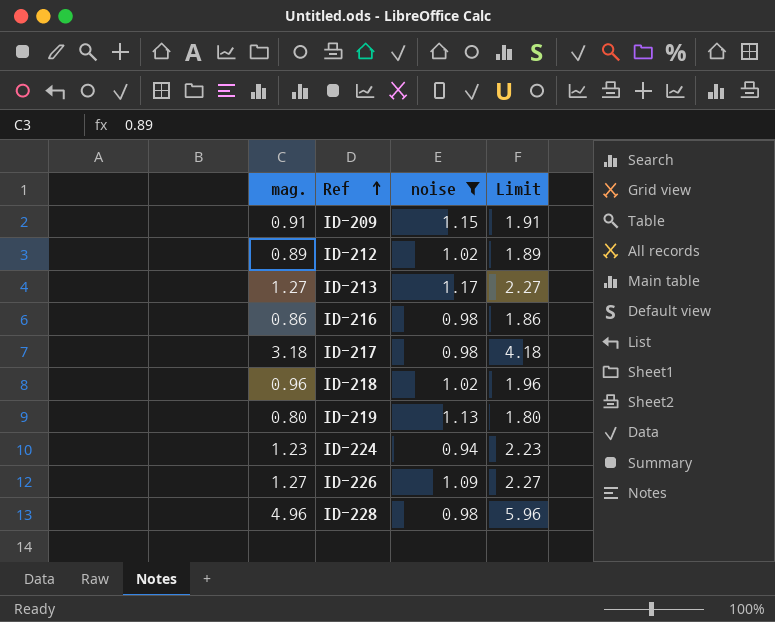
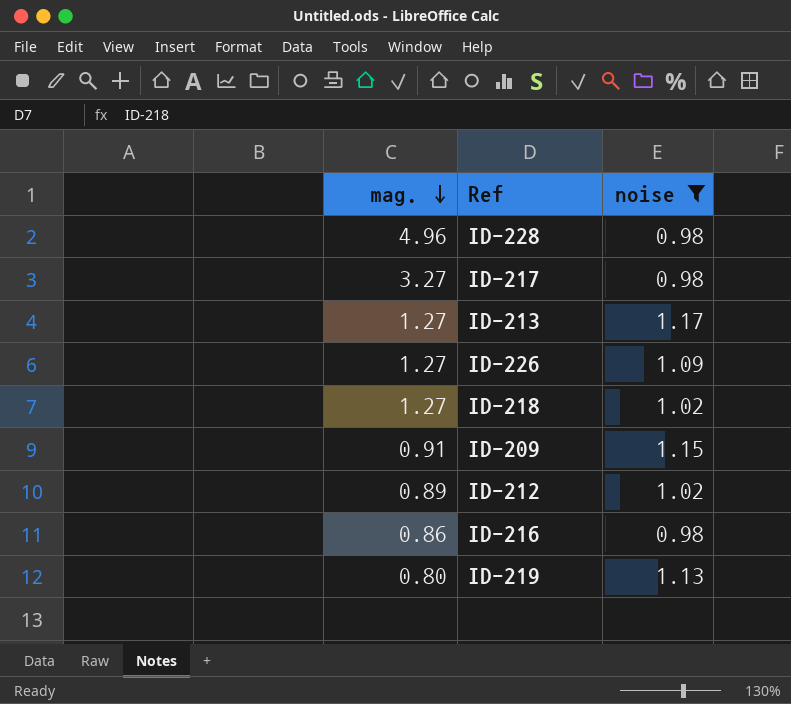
row order: Ref ascending -> mag. descending
column Limit | formula: [mag.] + 1 -> none
row ID-224: 1.23 | 0.94 | 2.23 -> none
ID-217 | mag.: 3.18 -> 3.27
ID-218 | mag.: 0.96 -> 1.27

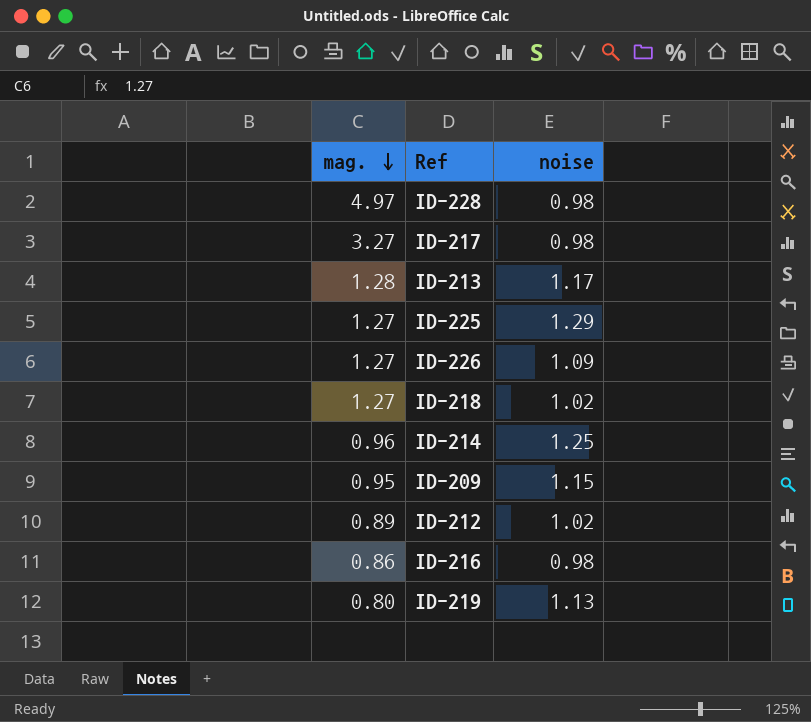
filter: noise <= 1.17 -> none
ID-228 | mag.: 4.96 -> 4.97
ID-213 | mag.: 1.27 -> 1.28
ID-209 | mag.: 0.91 -> 0.95

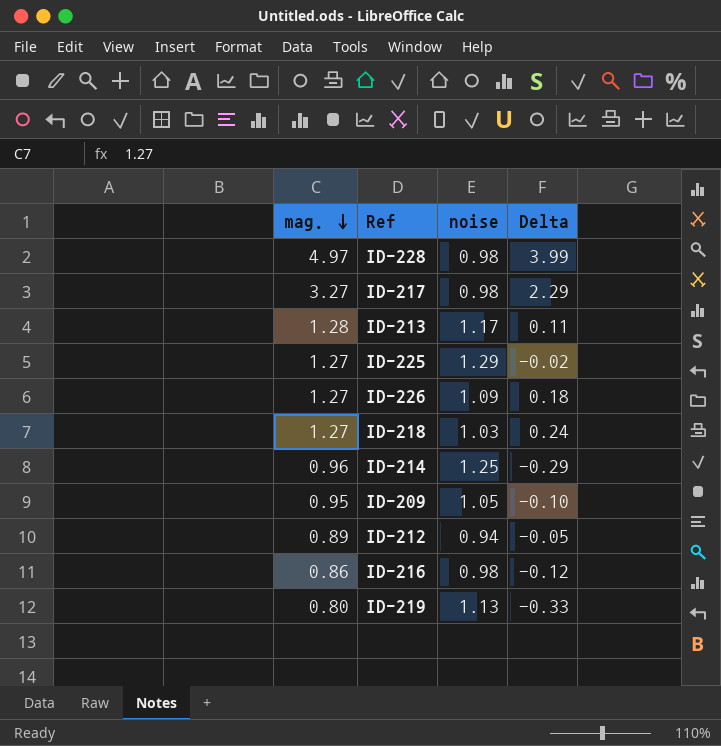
column Delta | formula: none -> [mag.] - [noise]
ID-218 | noise: 1.02 -> 1.03
ID-209 | noise: 1.15 -> 1.05
ID-212 | noise: 1.02 -> 0.94

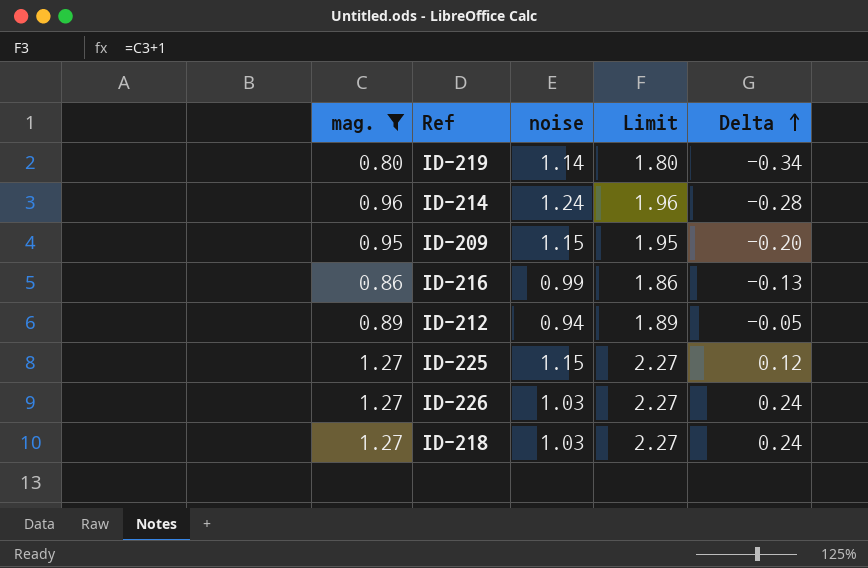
filter: none -> mag. <= 1.27
row order: mag. descending -> Delta ascending
column Limit | formula: none -> [mag.] + 1
ID-219 | noise: 1.13 -> 1.14
ID-219 | Delta: -0.33 -> -0.34
ID-214 | noise: 1.25 -> 1.24
ID-214 | Delta: -0.29 -> -0.28
ID-209 | noise: 1.05 -> 1.15
ID-209 | Delta: -0.10 -> -0.20
ID-216 | noise: 0.98 -> 0.99
ID-216 | Delta: -0.12 -> -0.13
ID-225 | noise: 1.29 -> 1.15
ID-225 | Delta: -0.02 -> 0.12
ID-226 | noise: 1.09 -> 1.03
ID-226 | Delta: 0.18 -> 0.24

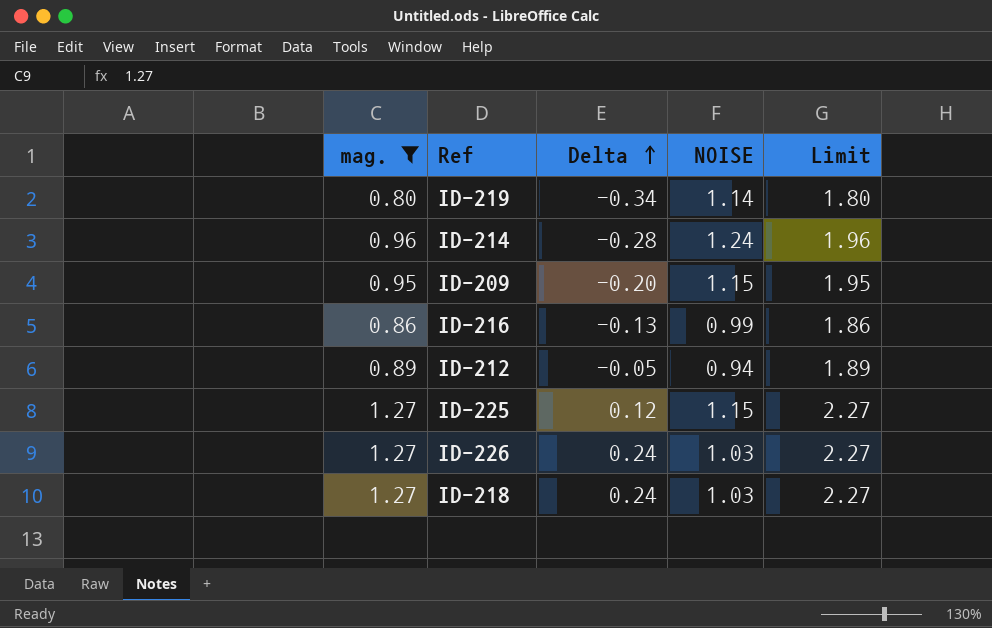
column Delta | position: 5 -> 3
column name: noise -> NOISE

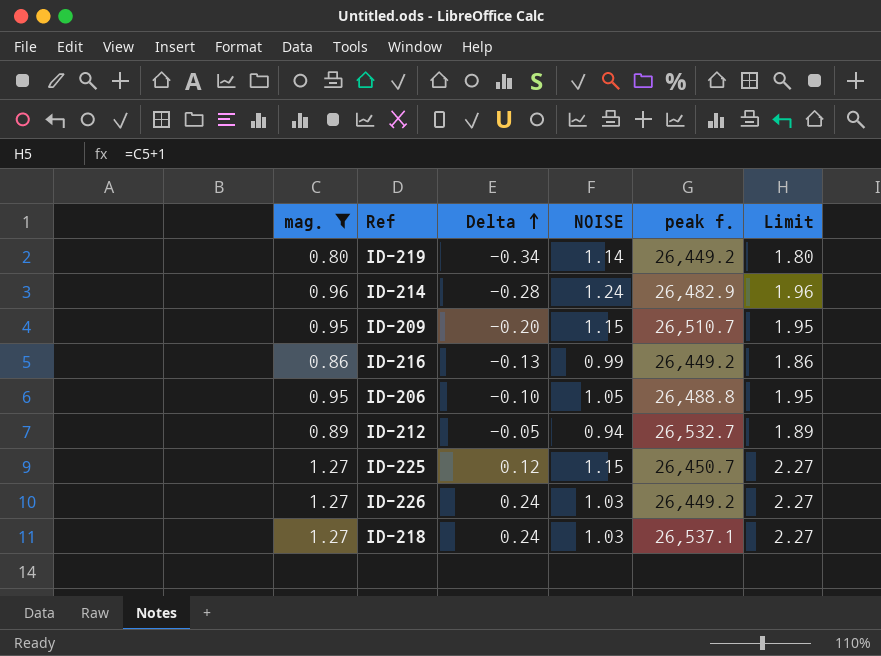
column peak f. | position: none -> 5
row ID-206: none -> 0.95 | -0.10 | 1.05 | 26,488.8 | 1.95

